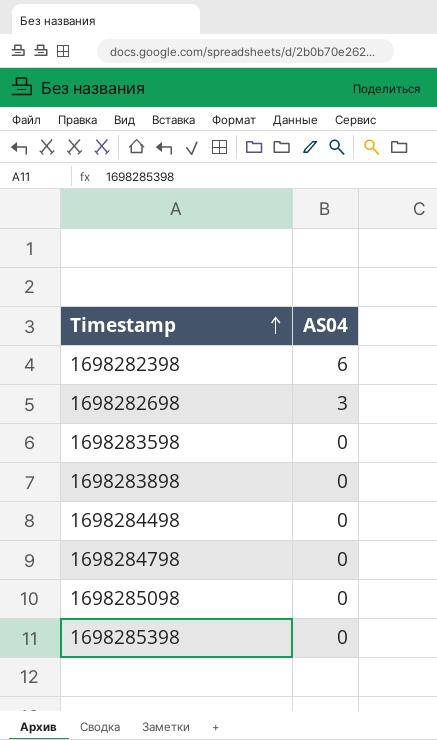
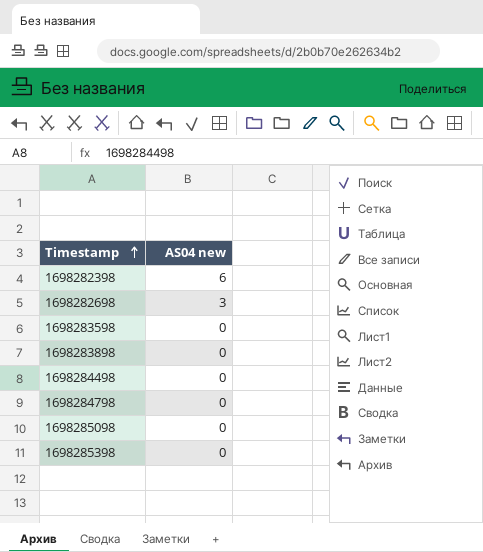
column name: AS04 -> AS04 new

